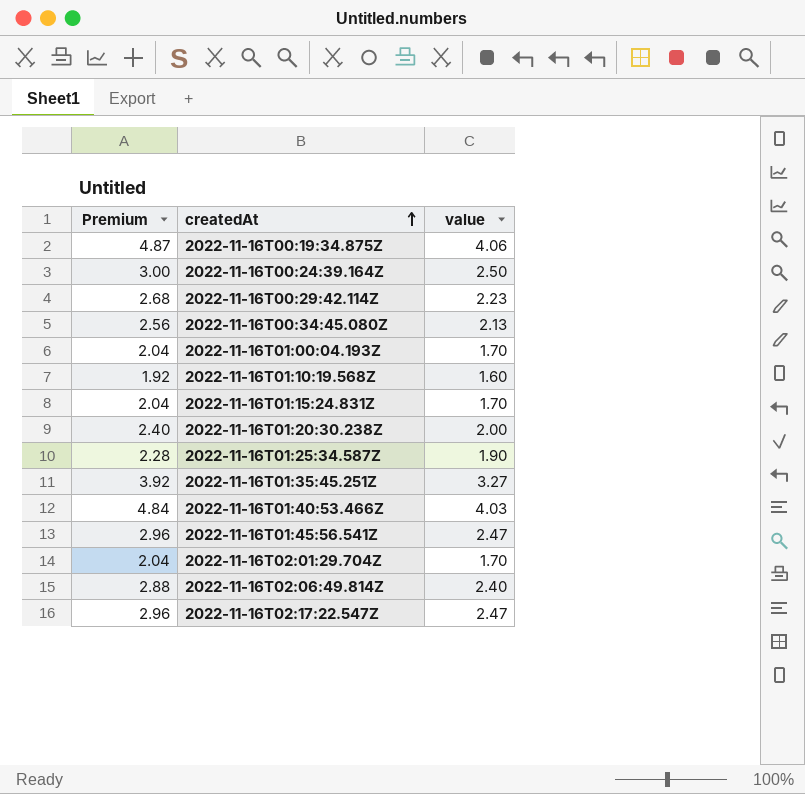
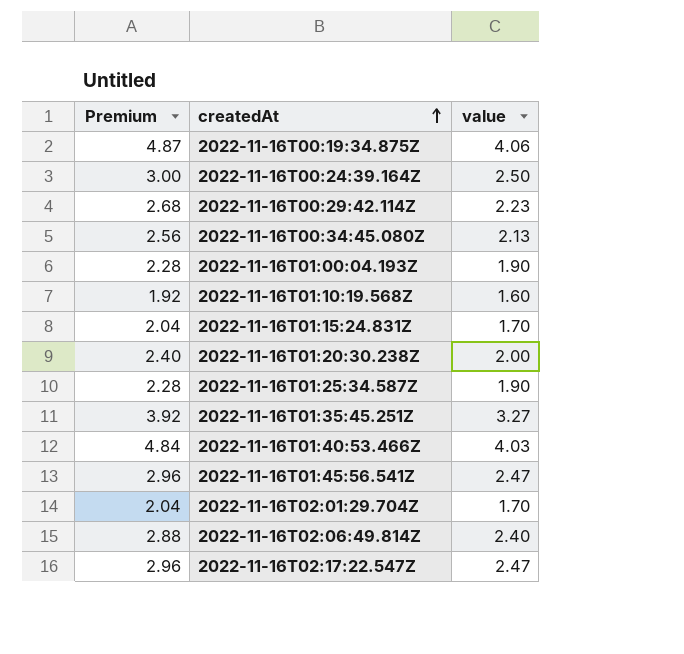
2022-11-16T01:00:04.193Z | Premium: 2.04 -> 2.28
2022-11-16T01:00:04.193Z | value: 1.70 -> 1.90

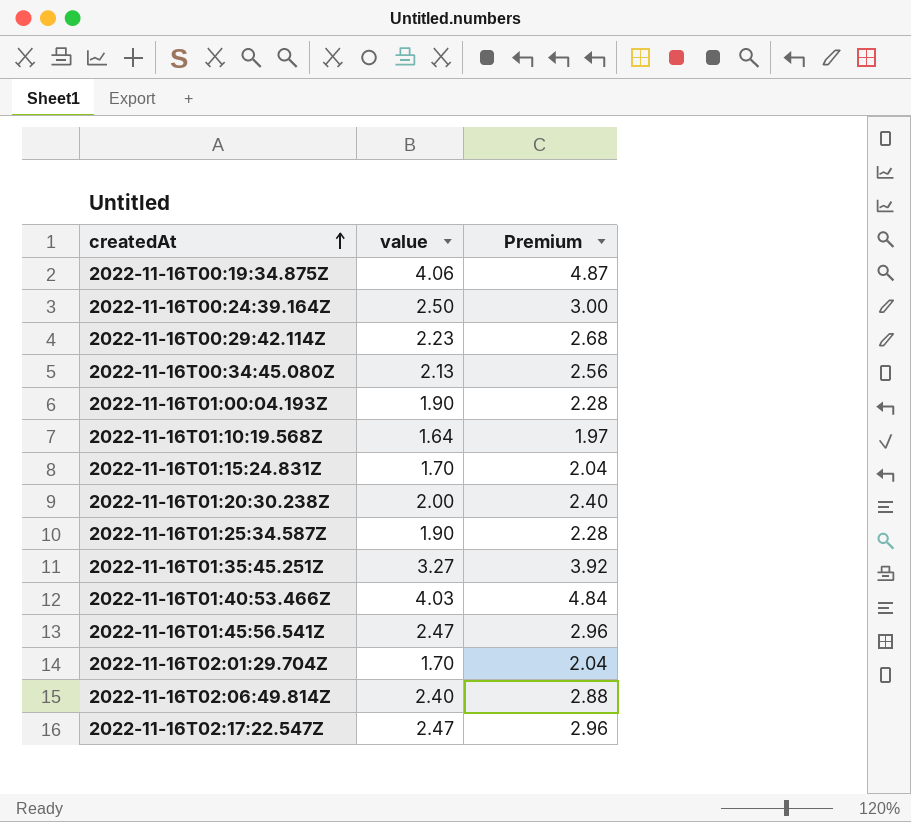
column Premium | position: 1 -> 3
2022-11-16T01:10:19.568Z | value: 1.60 -> 1.64
2022-11-16T01:10:19.568Z | Premium: 1.92 -> 1.97

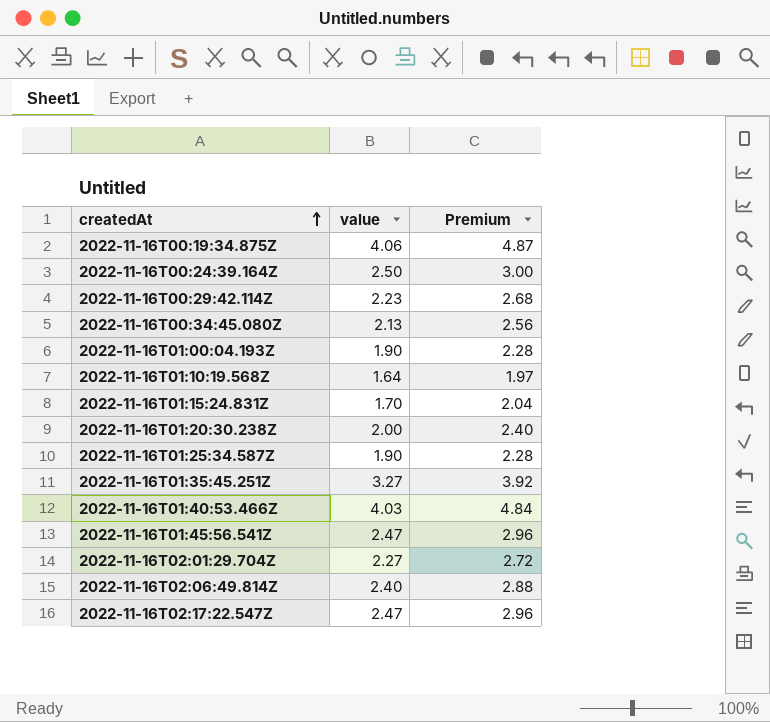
2022-11-16T02:01:29.704Z | value: 1.70 -> 2.27
2022-11-16T02:01:29.704Z | Premium: 2.04 -> 2.72

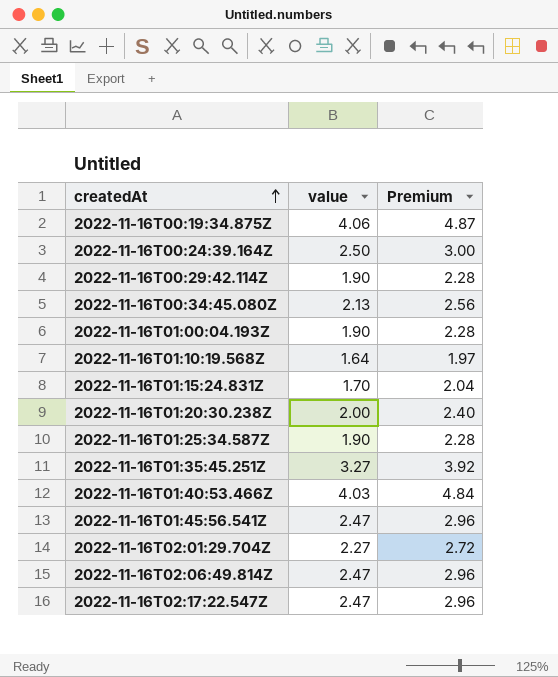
2022-11-16T00:29:42.114Z | value: 2.23 -> 1.90
2022-11-16T00:29:42.114Z | Premium: 2.68 -> 2.28
2022-11-16T02:06:49.814Z | value: 2.40 -> 2.47
2022-11-16T02:06:49.814Z | Premium: 2.88 -> 2.96

